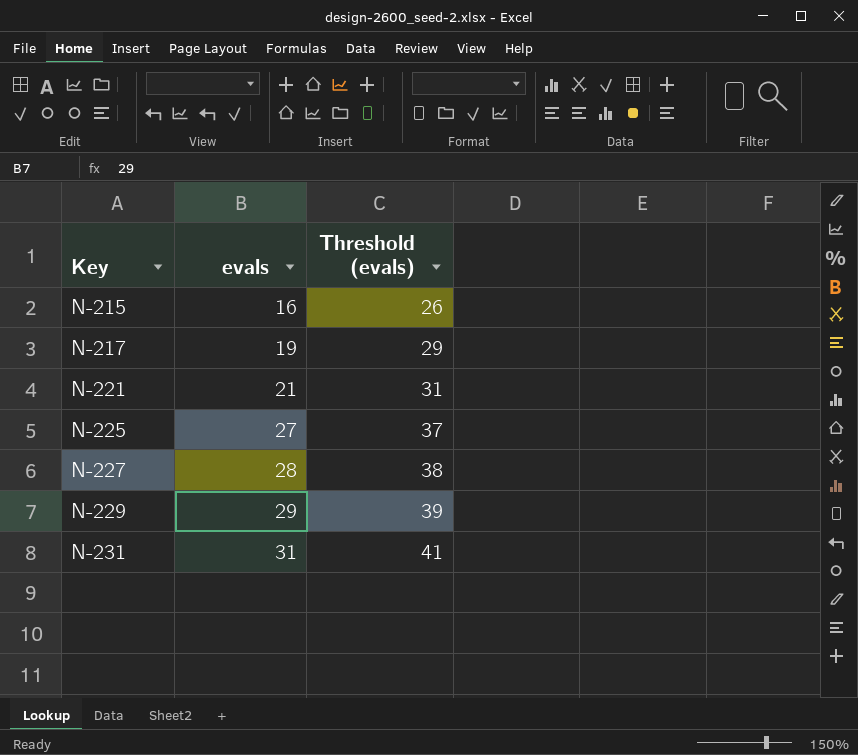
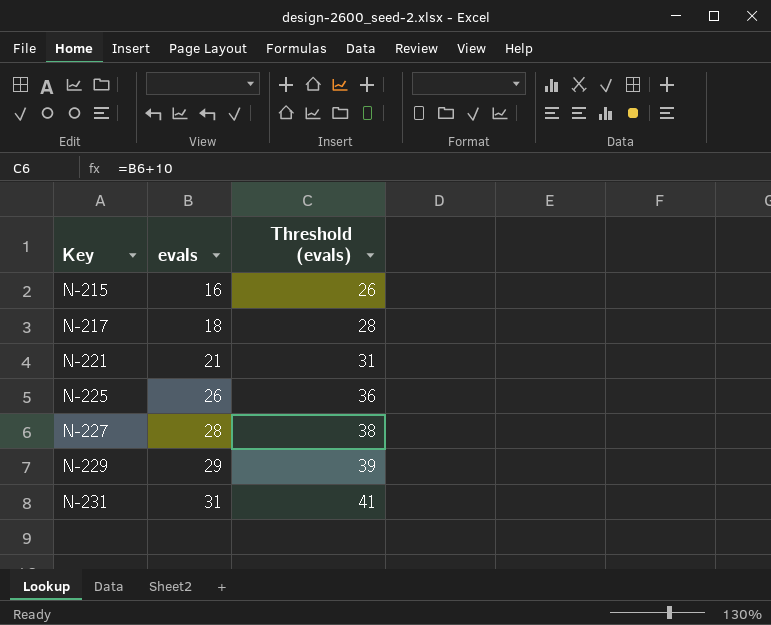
N-217 | evals: 19 -> 18
N-217 | Threshold (evals): 29 -> 28
N-225 | evals: 27 -> 26
N-225 | Threshold (evals): 37 -> 36

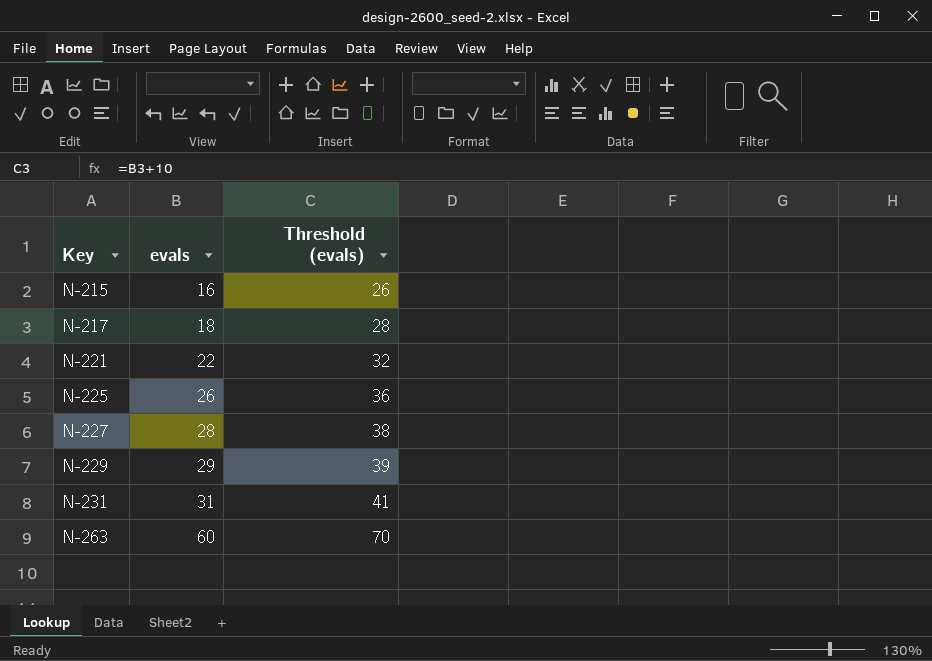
N-221 | evals: 21 -> 22
N-221 | Threshold (evals): 31 -> 32
row N-263: none -> 60 | 70

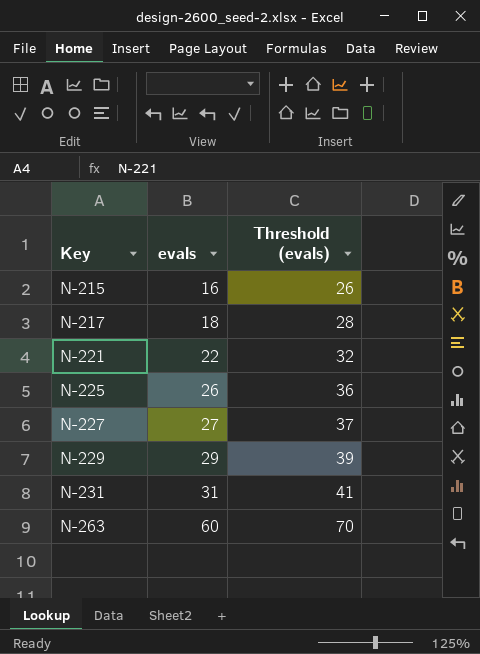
N-227 | evals: 28 -> 27
N-227 | Threshold (evals): 38 -> 37

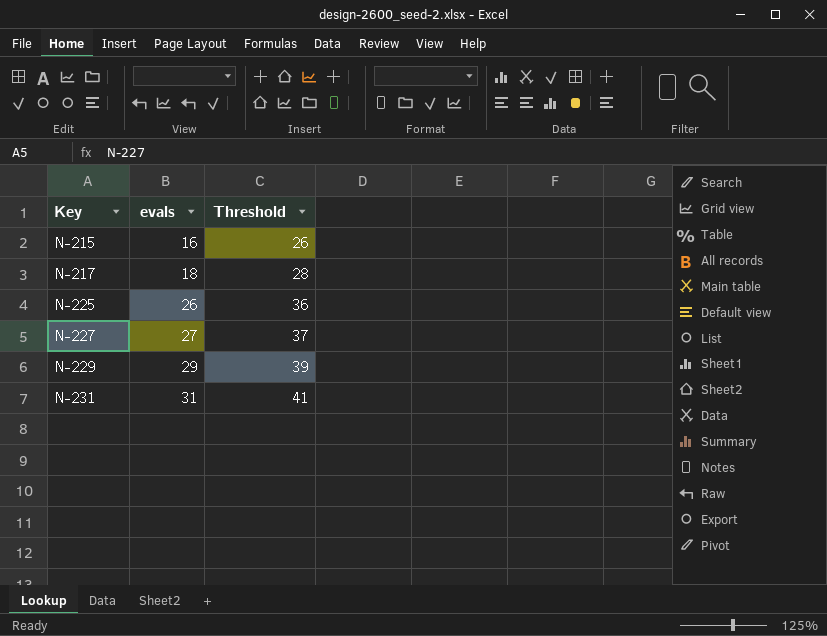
column name: Threshold (evals) -> Threshold
row N-221: 22 | 32 -> none
row N-263: 60 | 70 -> none

